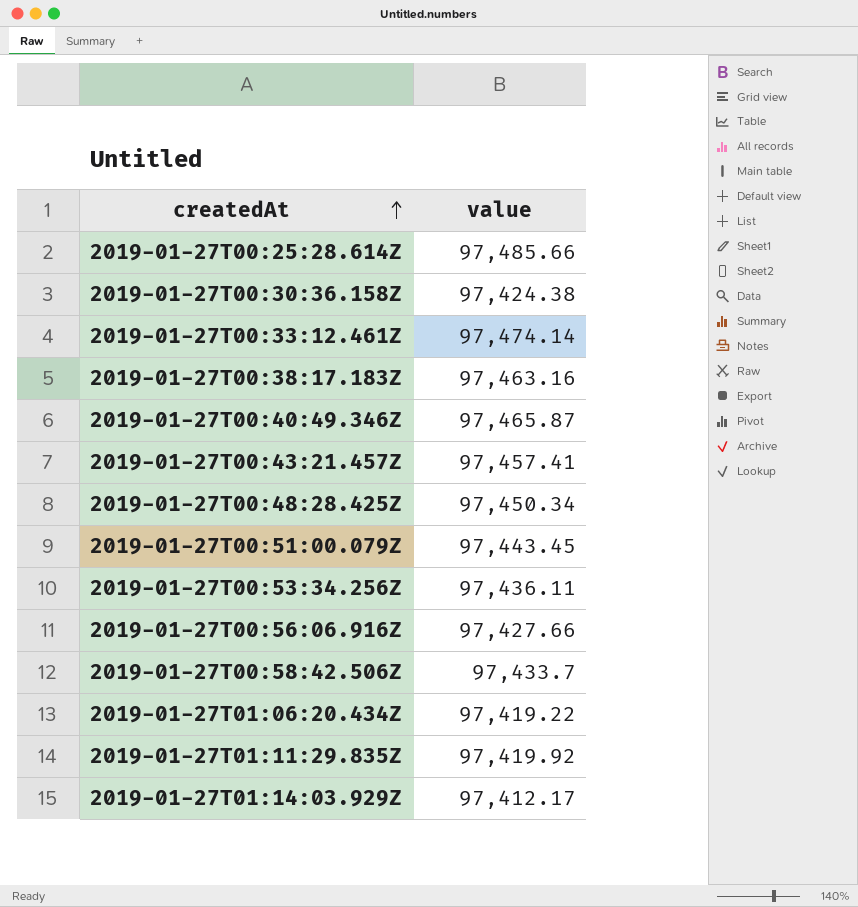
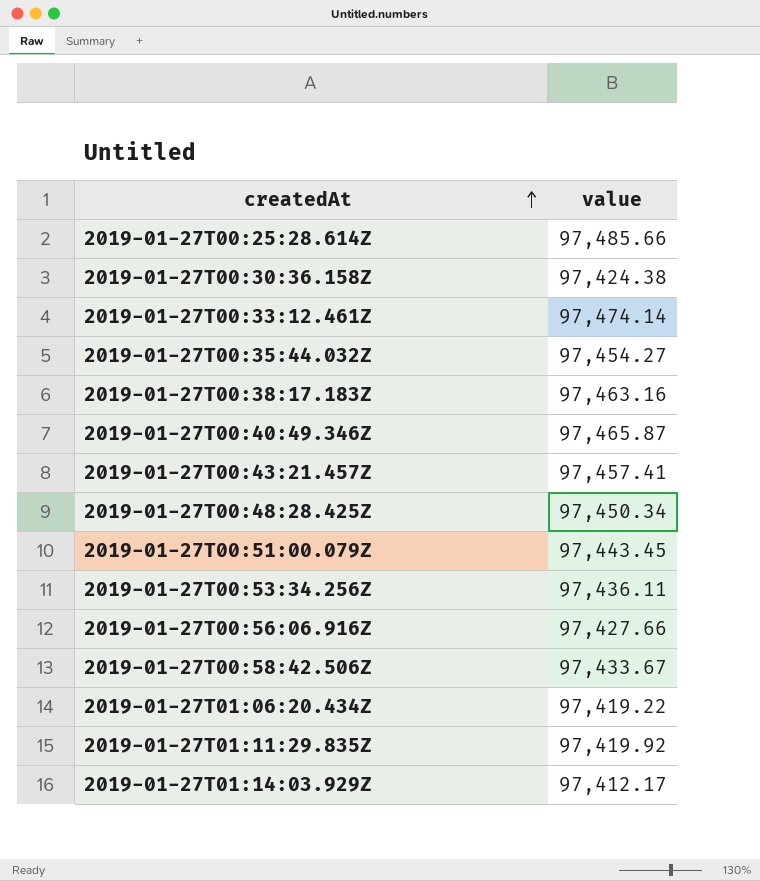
row 2019-01-27T00:35:44.032Z: none -> 97,454.27
2019-01-27T00:58:42.506Z | value: 97,433.7 -> 97,433.67

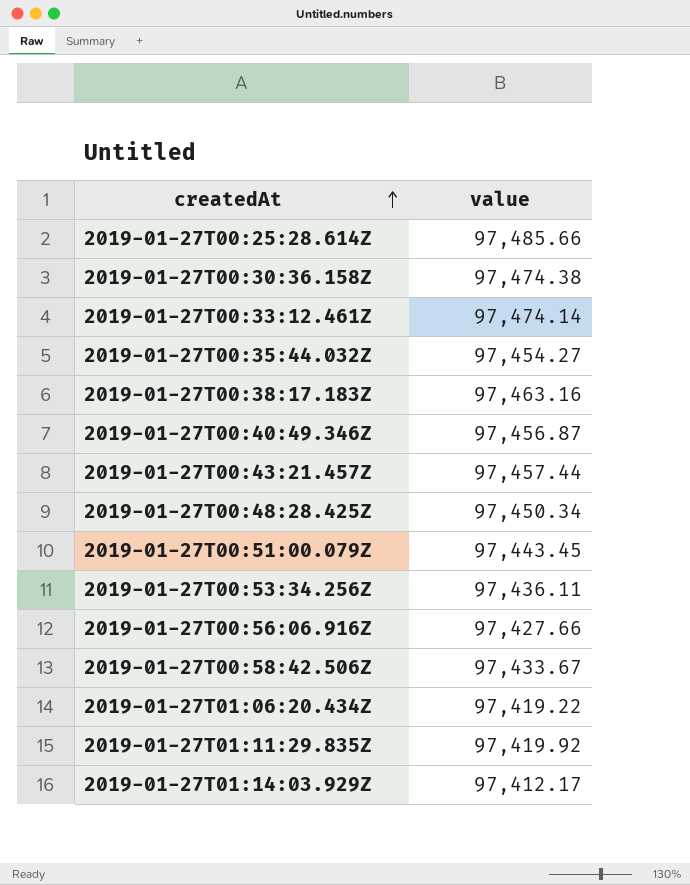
2019-01-27T00:30:36.158Z | value: 97,424.38 -> 97,474.38
2019-01-27T00:40:49.346Z | value: 97,465.87 -> 97,456.87
2019-01-27T00:43:21.457Z | value: 97,457.41 -> 97,457.44

